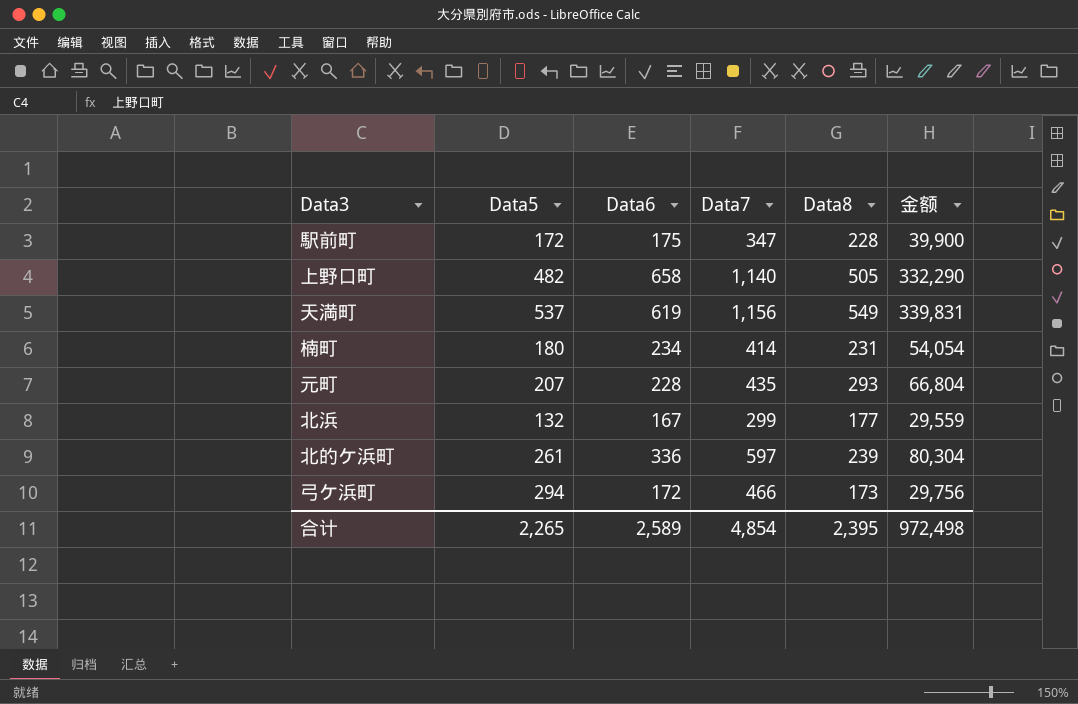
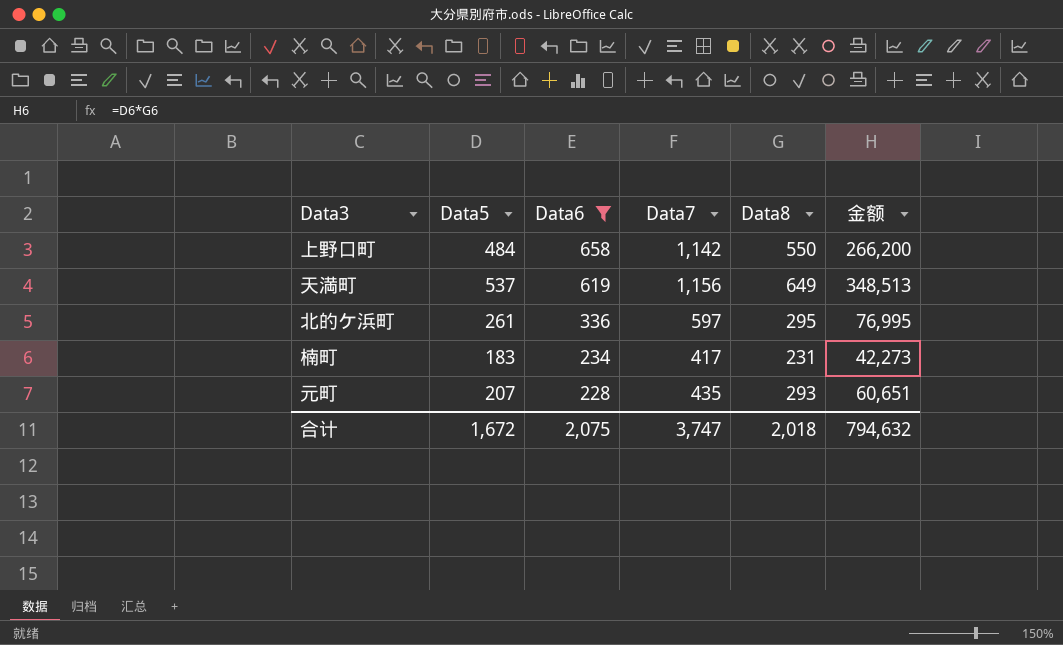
filter: none -> Data6 >= 228
row order: none -> Data6 descending
column 金额 | formula: [Data6] * [Data8] -> [Data5] * [Data8]
上野口町 | Data5: 482 -> 484
上野口町 | Data7: 1,140 -> 1,142
上野口町 | Data8: 505 -> 550
天満町 | Data8: 549 -> 649
北的ケ浜町 | Data8: 239 -> 295
楠町 | Data5: 180 -> 183
楠町 | Data7: 414 -> 417
合计 | Data5: 2,265 -> 1,672
合计 | Data6: 2,589 -> 2,075
合计 | Data7: 4,854 -> 3,747
合计 | Data8: 2,395 -> 2,018
合计 | 金额: 972,498 -> 794,632

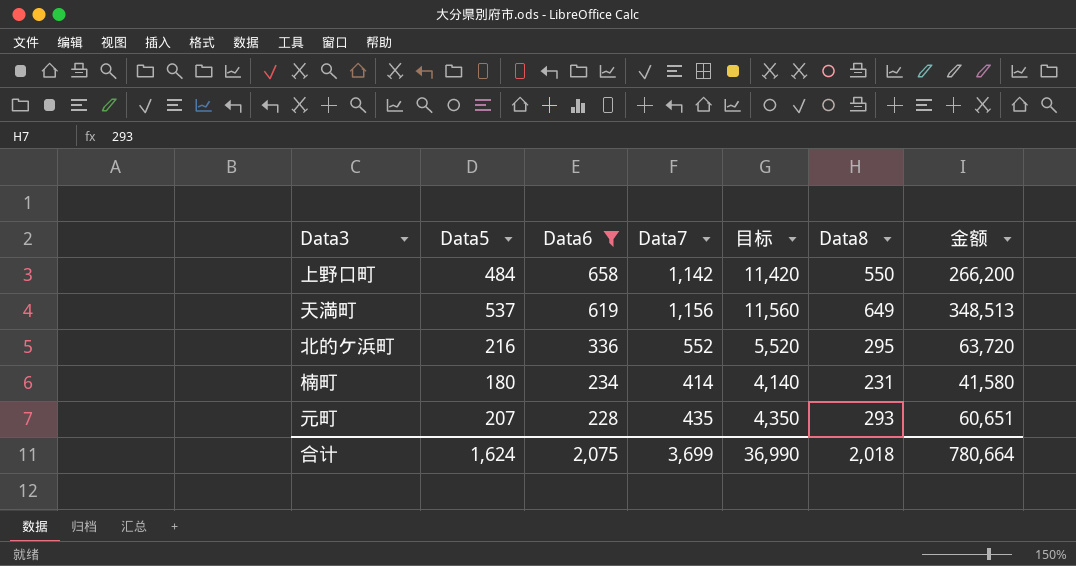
column 目标 | formula: none -> [Data7] * 10
北的ケ浜町 | Data5: 261 -> 216
北的ケ浜町 | Data7: 597 -> 552
北的ケ浜町 | 金额: 76,995 -> 63,720
楠町 | Data5: 183 -> 180
楠町 | Data7: 417 -> 414
楠町 | 金额: 42,273 -> 41,580
合计 | Data5: 1,672 -> 1,624
合计 | Data7: 3,747 -> 3,699
合计 | 金额: 794,632 -> 780,664

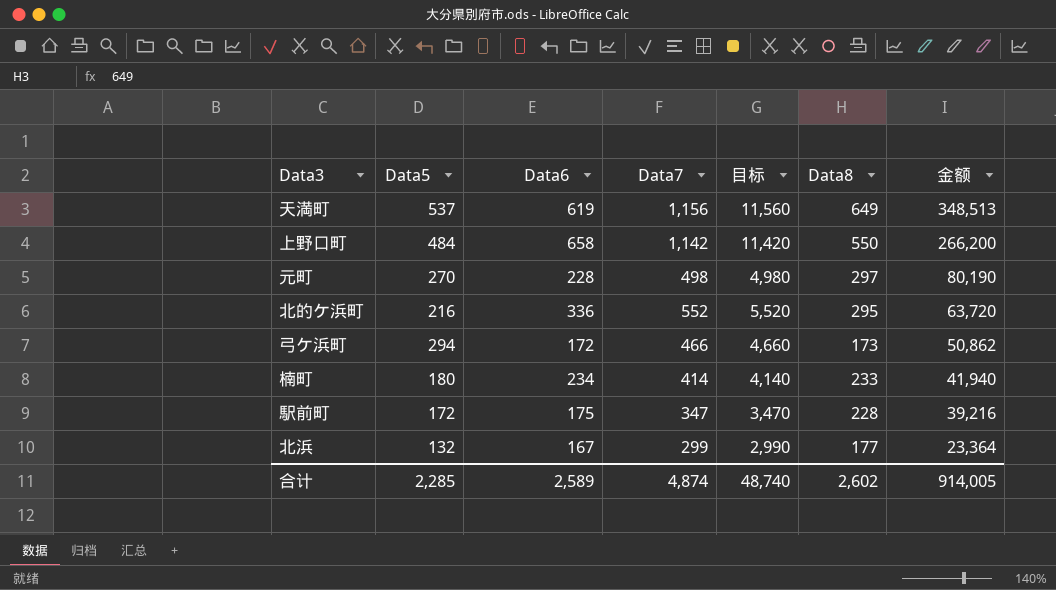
filter: Data6 >= 228 -> none
row order: Data6 descending -> 金额 descending
元町 | Data5: 207 -> 270
元町 | Data7: 435 -> 498
元町 | 目标: 4,350 -> 4,980
元町 | Data8: 293 -> 297
元町 | 金额: 60,651 -> 80,190
楠町 | Data8: 231 -> 233
楠町 | 金额: 41,580 -> 41,940
合计 | Data5: 1,624 -> 2,285
合计 | Data6: 2,075 -> 2,589
合计 | Data7: 3,699 -> 4,874
合计 | 目标: 36,990 -> 48,740
合计 | Data8: 2,018 -> 2,602
合计 | 金额: 780,664 -> 914,005

